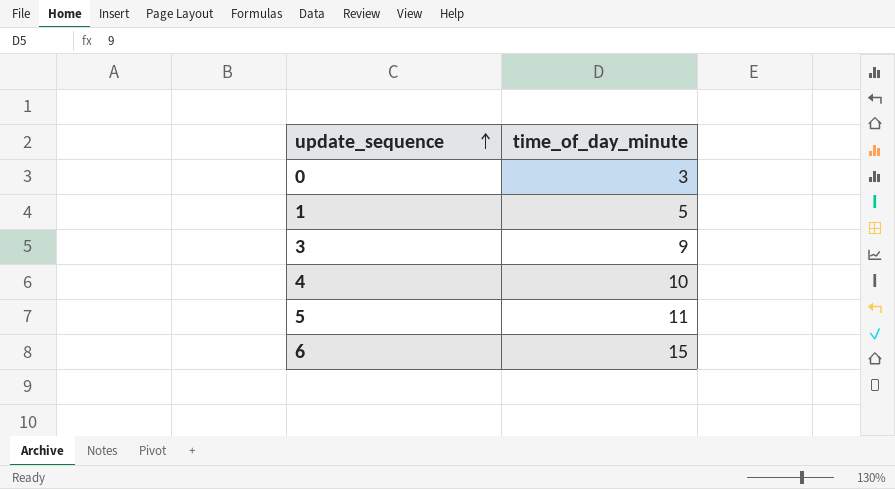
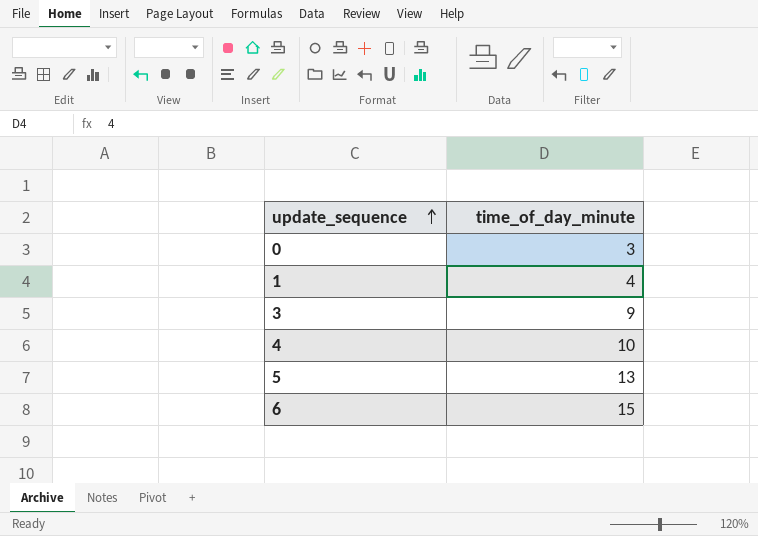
1 | time_of_day_minute: 5 -> 4
5 | time_of_day_minute: 11 -> 13

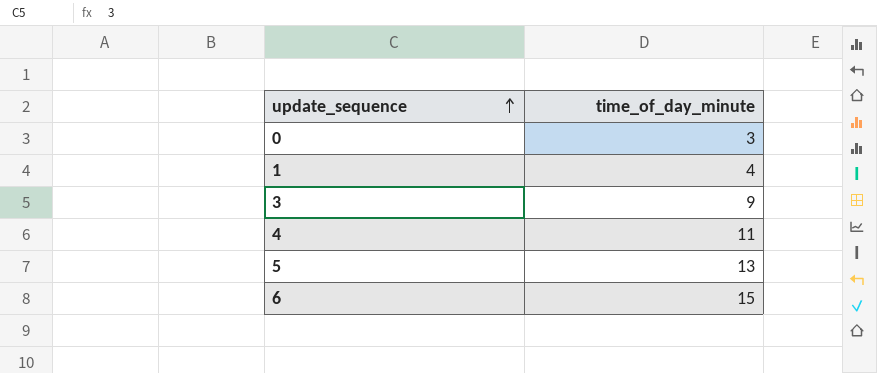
4 | time_of_day_minute: 10 -> 11

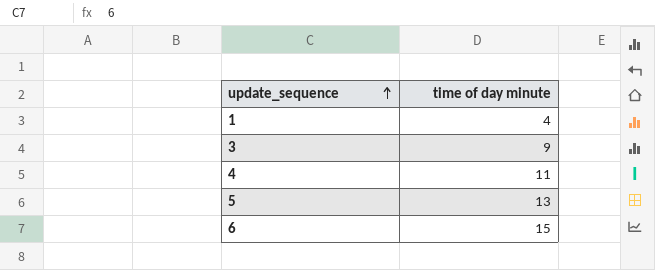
column name: time_of_day_minute -> time of day minute
row 0: 3 -> none

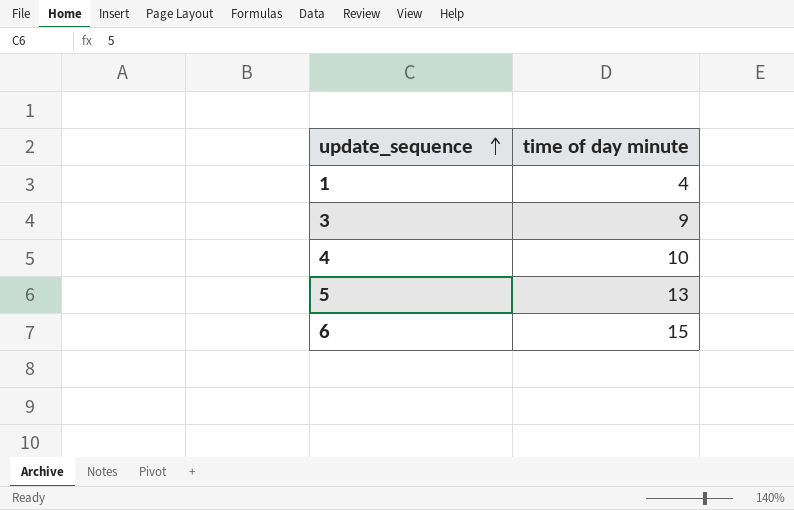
4 | time of day minute: 11 -> 10

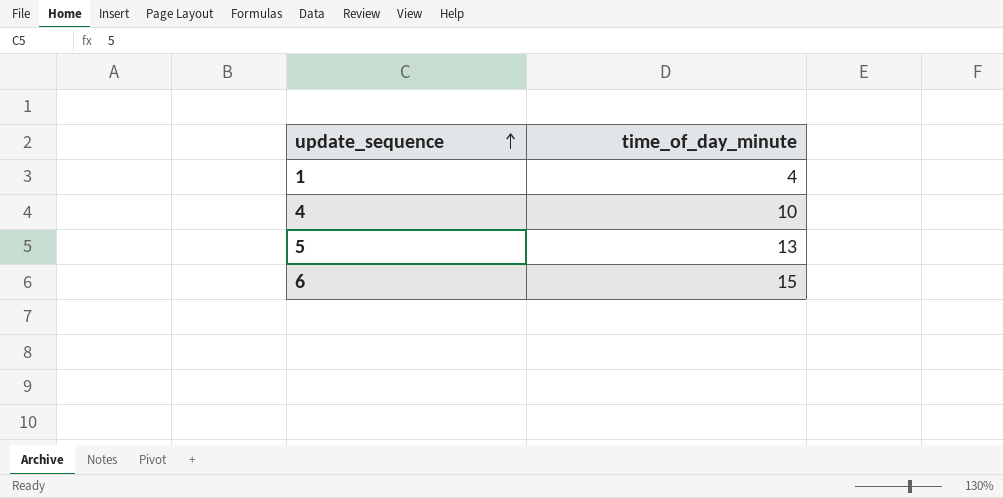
column name: time of day minute -> time_of_day_minute
row 3: 9 -> none

